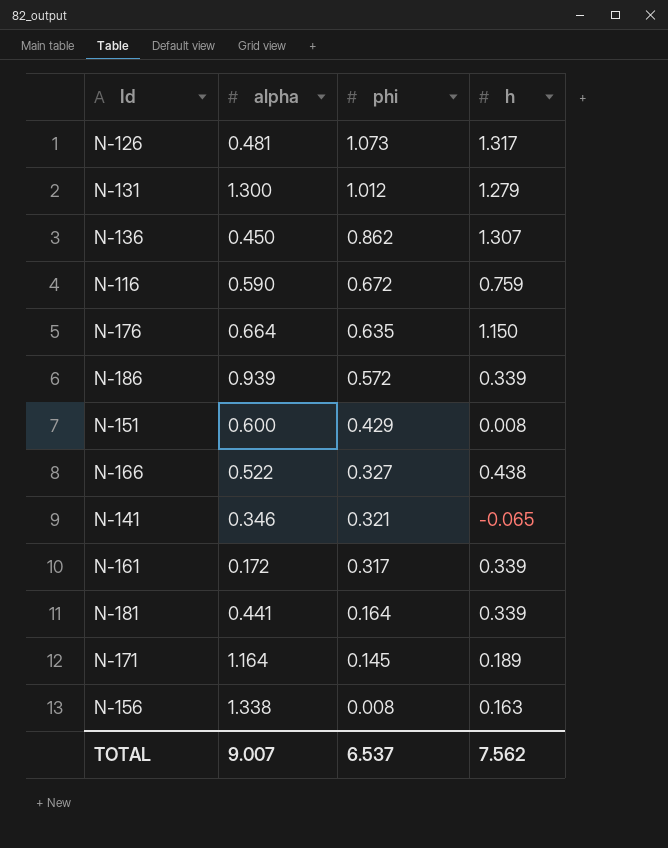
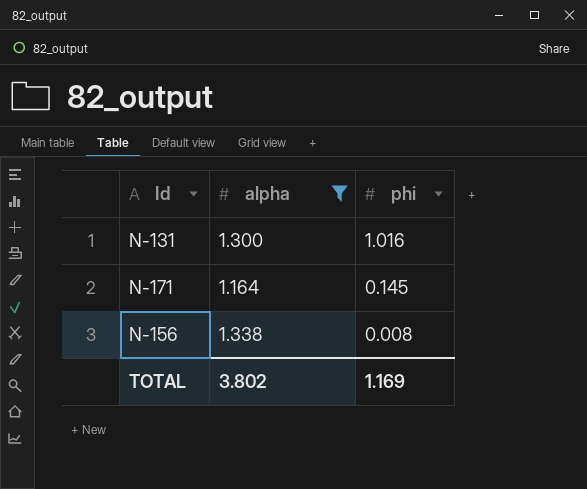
filter: none -> alpha >= 1.164
column h | position: 4 -> none
N-131 | phi: 1.012 -> 1.016
TOTAL | alpha: 9.007 -> 3.802
TOTAL | phi: 6.537 -> 1.169

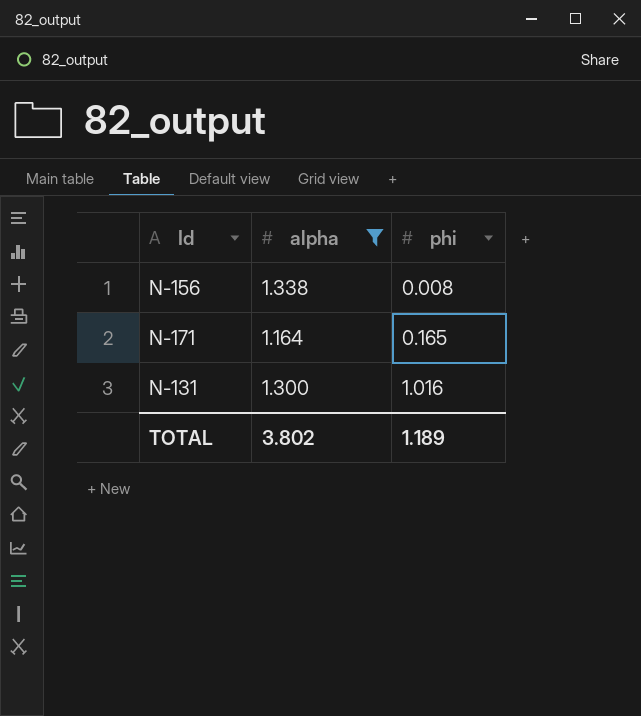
row order: phi descending -> phi ascending
N-171 | phi: 0.145 -> 0.165
TOTAL | phi: 1.169 -> 1.189

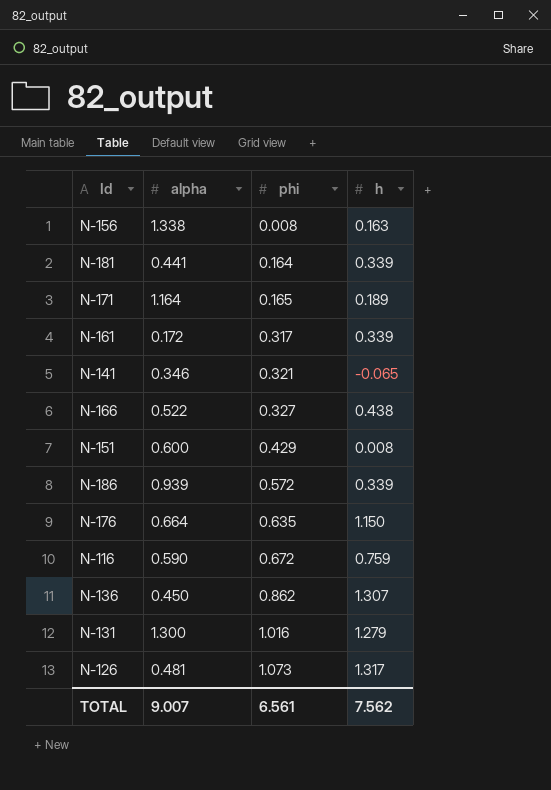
filter: alpha >= 1.164 -> none
column h | position: none -> 4
TOTAL | alpha: 3.802 -> 9.007
TOTAL | phi: 1.189 -> 6.561

